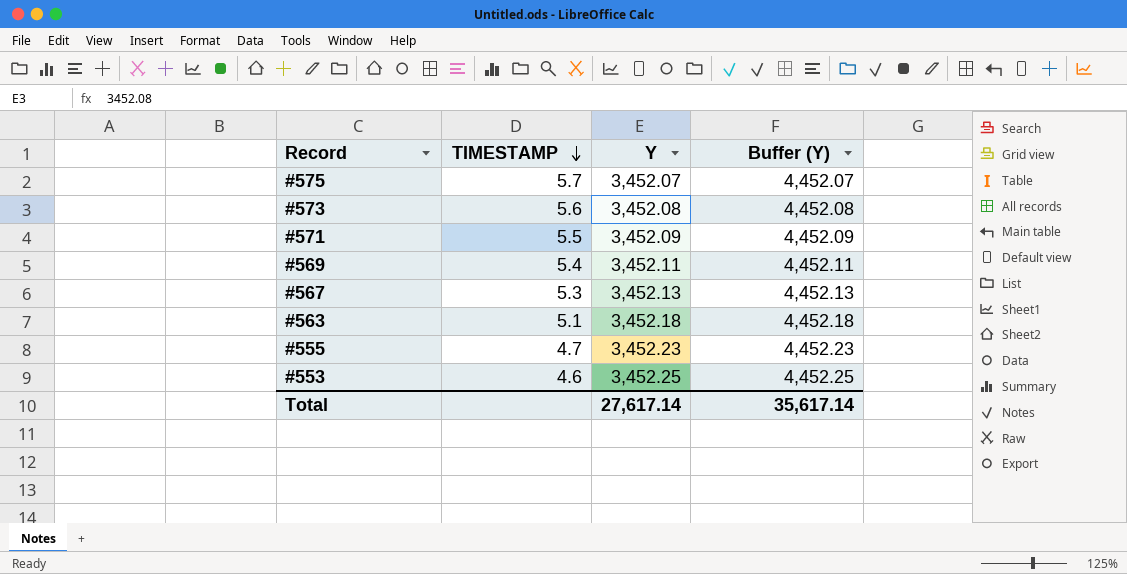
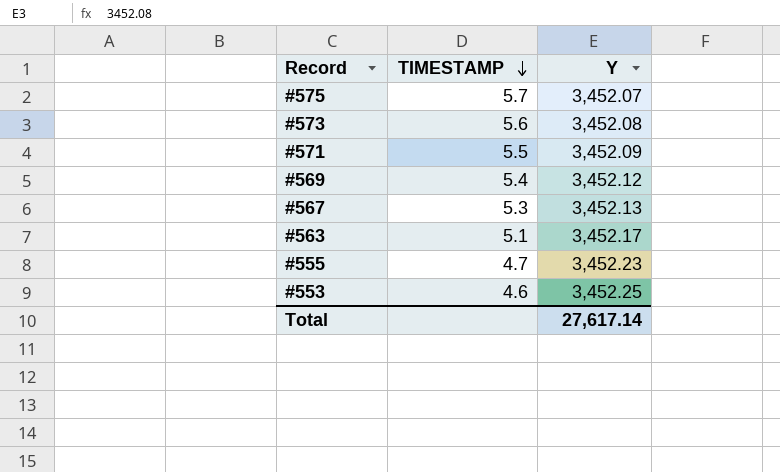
column Buffer (Y) | formula: [Y] + 1000 -> none
#569 | Y: 3,452.11 -> 3,452.12
#563 | Y: 3,452.18 -> 3,452.17

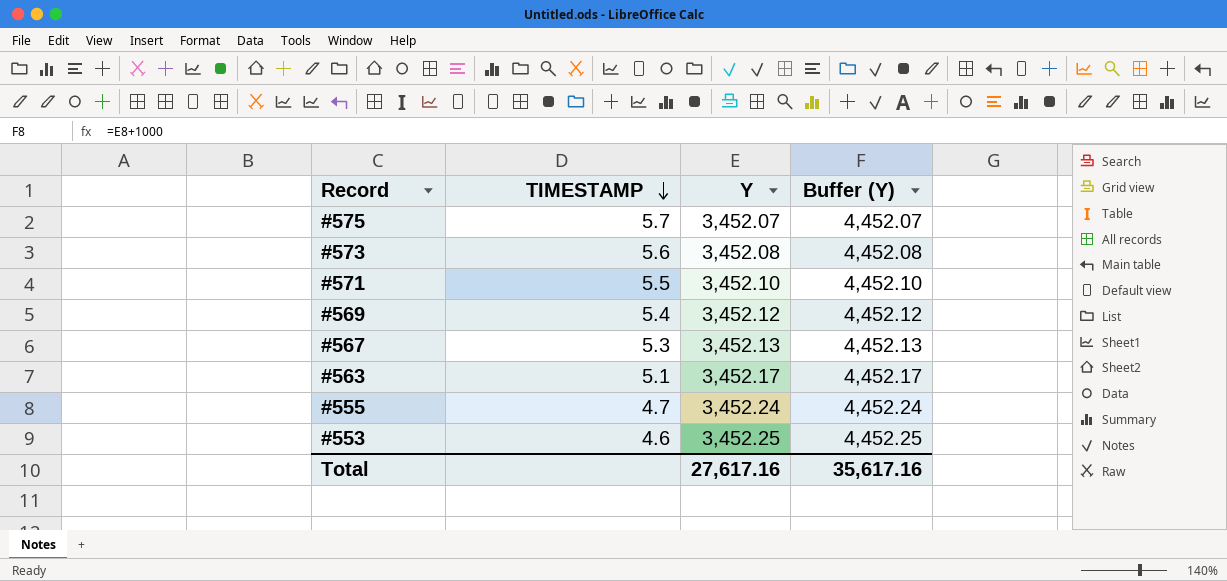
column Buffer (Y) | formula: none -> [Y] + 1000
#571 | Y: 3,452.09 -> 3,452.10
#555 | Y: 3,452.23 -> 3,452.24
Total | Y: 27,617.14 -> 27,617.16

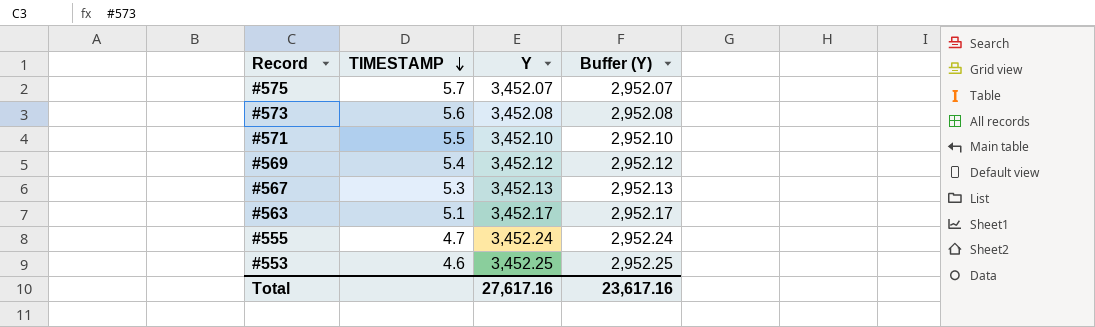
column Buffer (Y) | formula: [Y] + 1000 -> [Y] - 500
Total | Buffer (Y): 35,617.16 -> 23,617.16

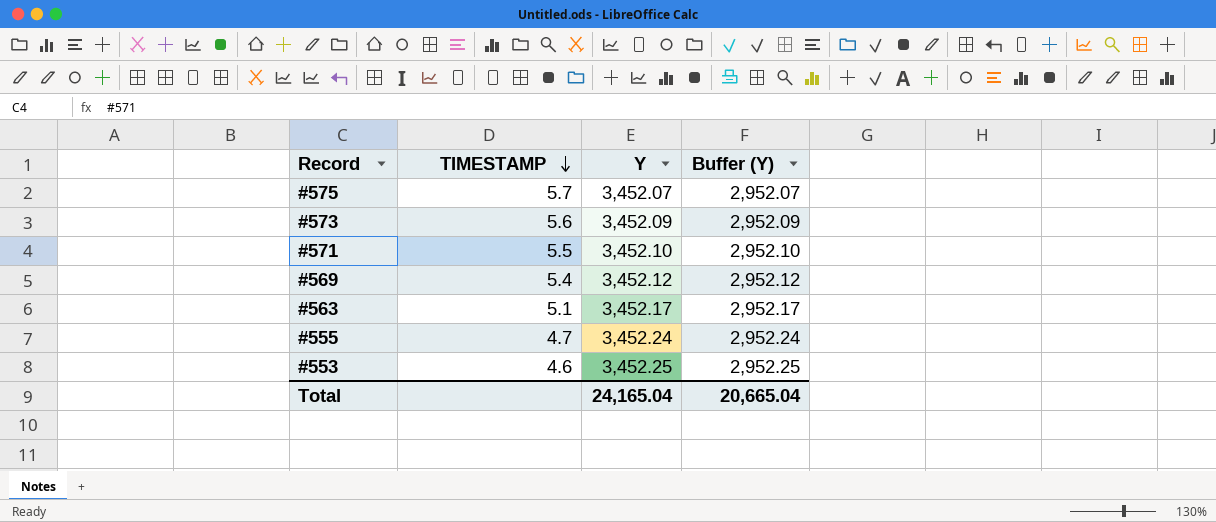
row #567: 5.3 | 3,452.13 | 2,952.13 -> none
#573 | Y: 3,452.08 -> 3,452.09
#573 | Buffer (Y): 2,952.08 -> 2,952.09
Total | Y: 27,617.16 -> 24,165.04
Total | Buffer (Y): 23,617.16 -> 20,665.04

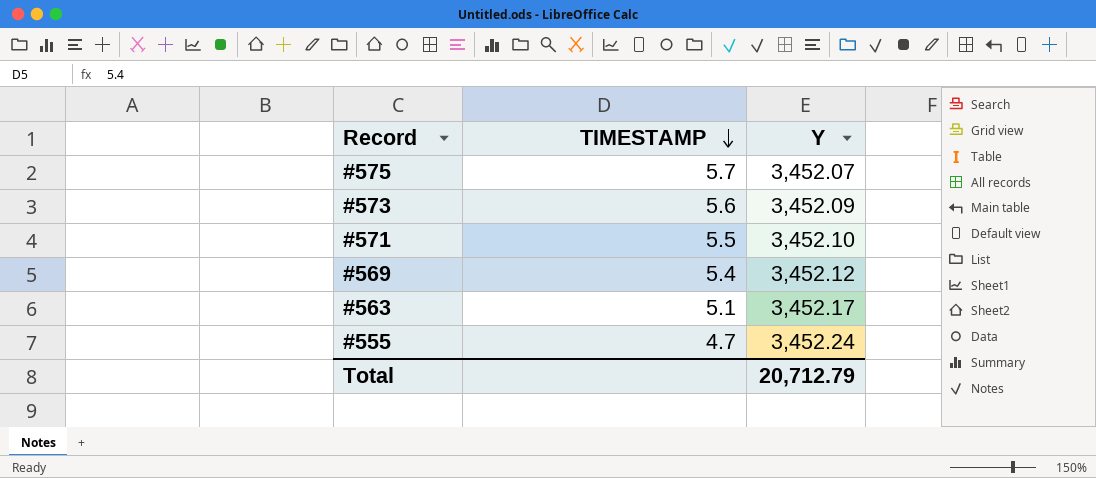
column Buffer (Y) | formula: [Y] - 500 -> none
row #553: 4.6 | 3,452.25 | 2,952.25 -> none
Total | Y: 24,165.04 -> 20,712.79

